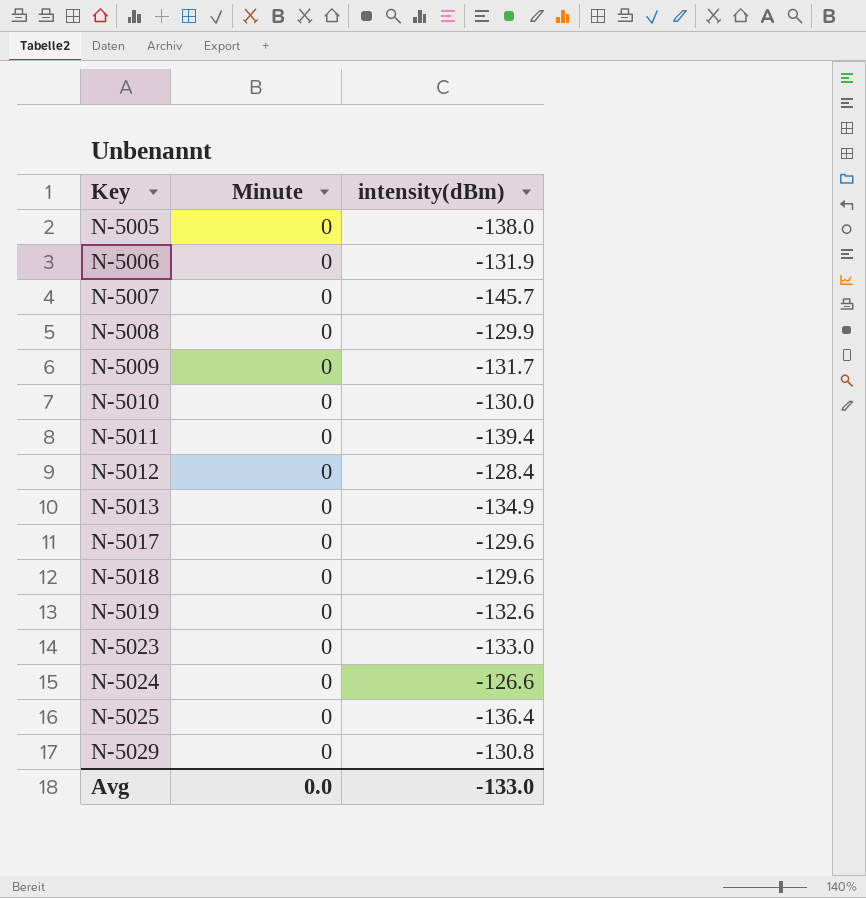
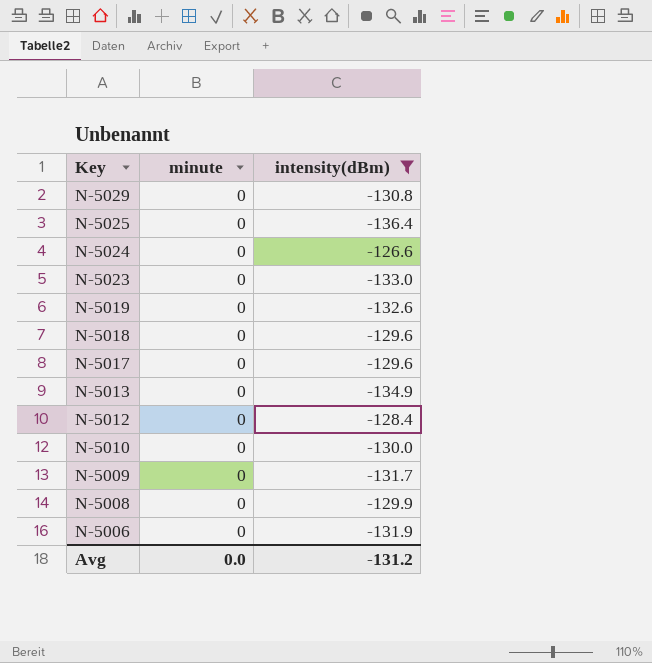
filter: none -> intensity(dBm) >= -136.4
row order: Key ascending -> Key descending
column name: Minute -> minute
Avg | intensity(dBm): -133.0 -> -131.2

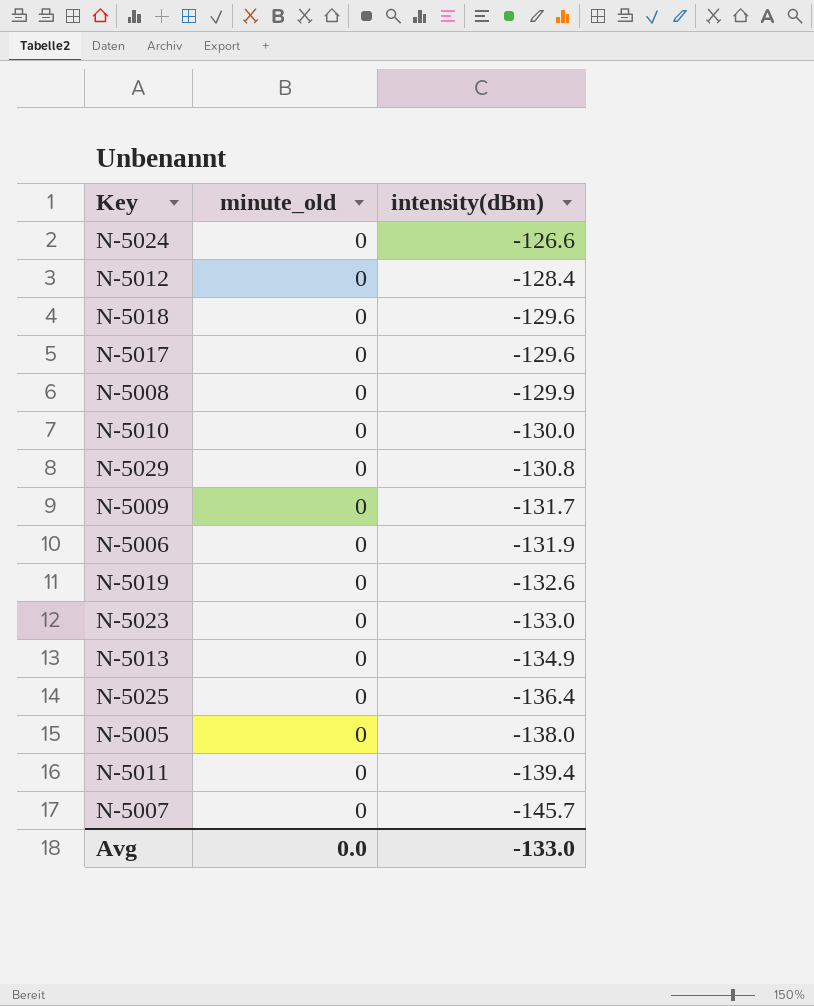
filter: intensity(dBm) >= -136.4 -> none
row order: Key descending -> intensity(dBm) descending
column name: minute -> minute_old
Avg | intensity(dBm): -131.2 -> -133.0

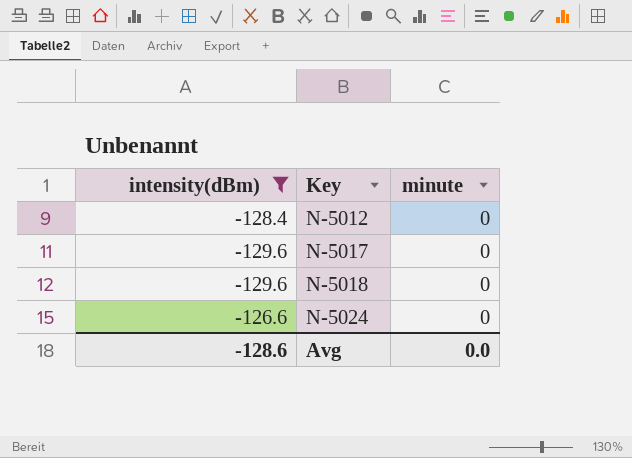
filter: none -> intensity(dBm) >= -129.6
row order: intensity(dBm) descending -> Key ascending
column intensity(dBm) | position: 3 -> 1
column name: minute_old -> minute
Avg | intensity(dBm): -133.0 -> -128.6

